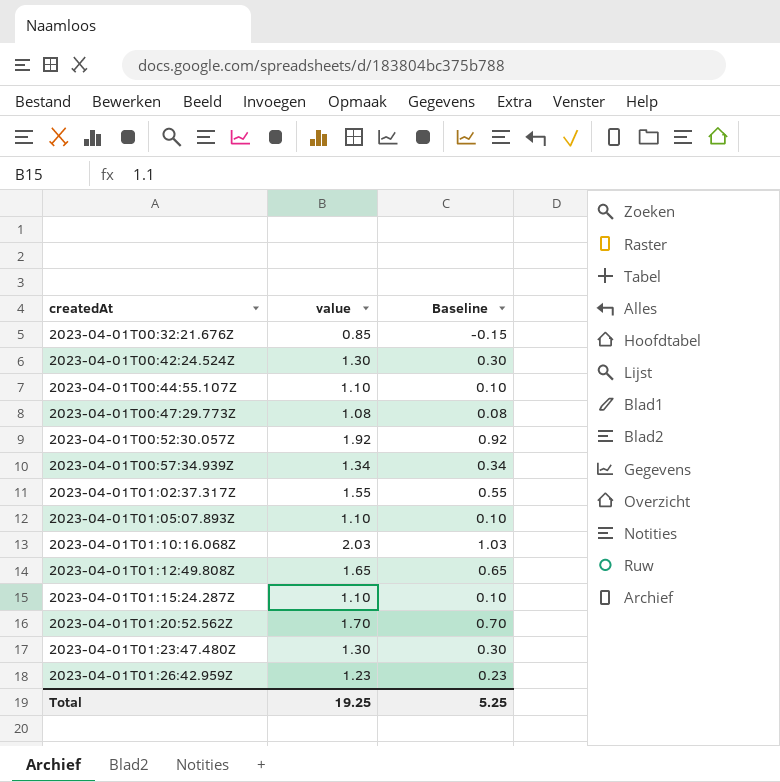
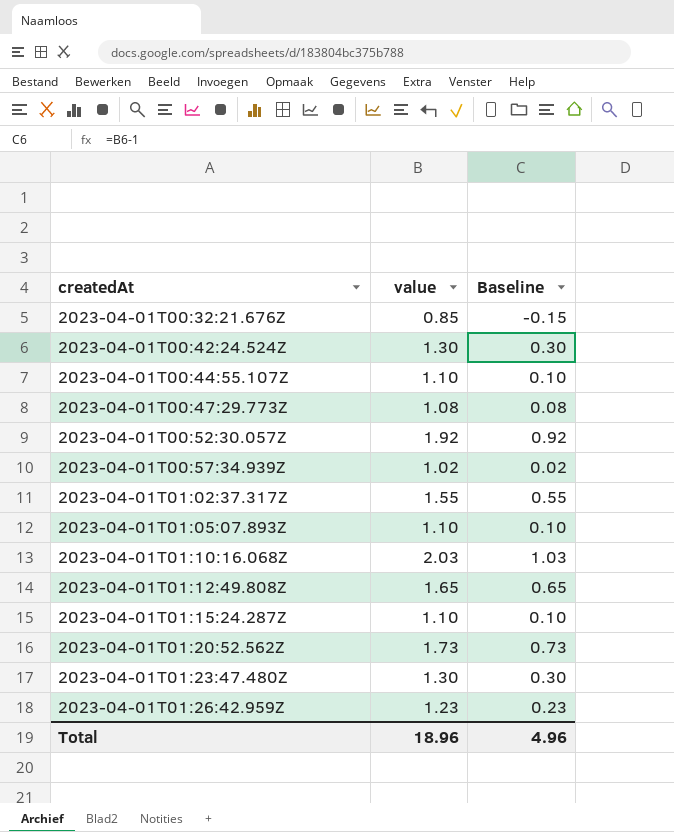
2023-04-01T00:57:34.939Z | value: 1.34 -> 1.02
2023-04-01T00:57:34.939Z | Baseline: 0.34 -> 0.02
2023-04-01T01:20:52.562Z | value: 1.70 -> 1.73
2023-04-01T01:20:52.562Z | Baseline: 0.70 -> 0.73
Total | value: 19.25 -> 18.96
Total | Baseline: 5.25 -> 4.96

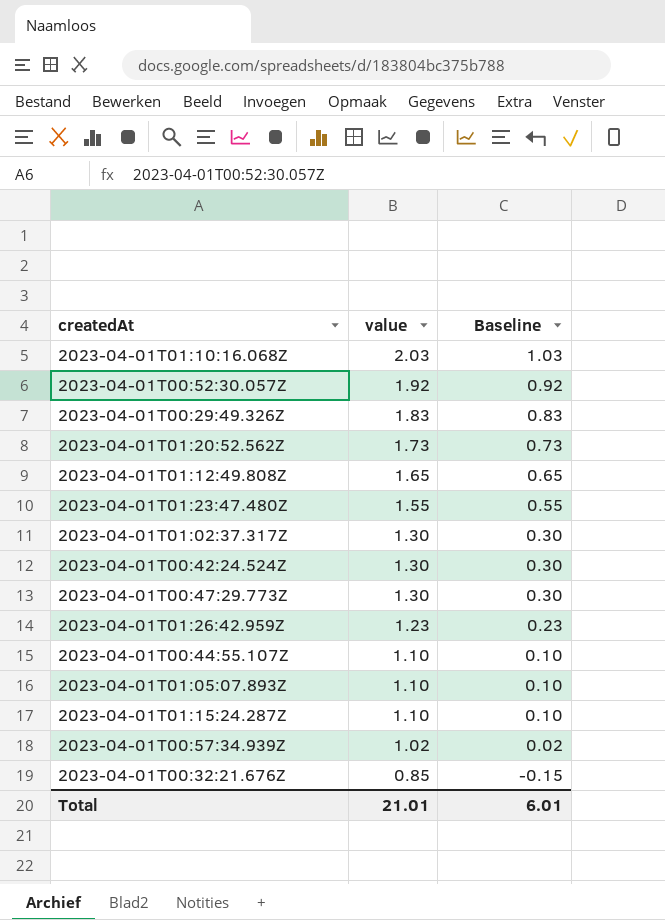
row order: createdAt ascending -> value descending
row 2023-04-01T00:29:49.326Z: none -> 1.83 | 0.83
2023-04-01T01:23:47.480Z | value: 1.30 -> 1.55
2023-04-01T01:23:47.480Z | Baseline: 0.30 -> 0.55
2023-04-01T01:02:37.317Z | value: 1.55 -> 1.30
2023-04-01T01:02:37.317Z | Baseline: 0.55 -> 0.30
2023-04-01T00:47:29.773Z | value: 1.08 -> 1.30
2023-04-01T00:47:29.773Z | Baseline: 0.08 -> 0.30
Total | value: 18.96 -> 21.01
Total | Baseline: 4.96 -> 6.01

